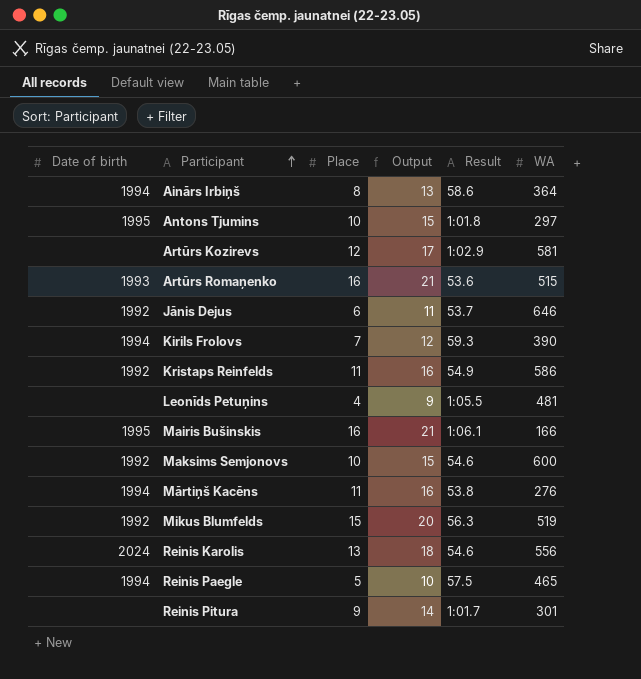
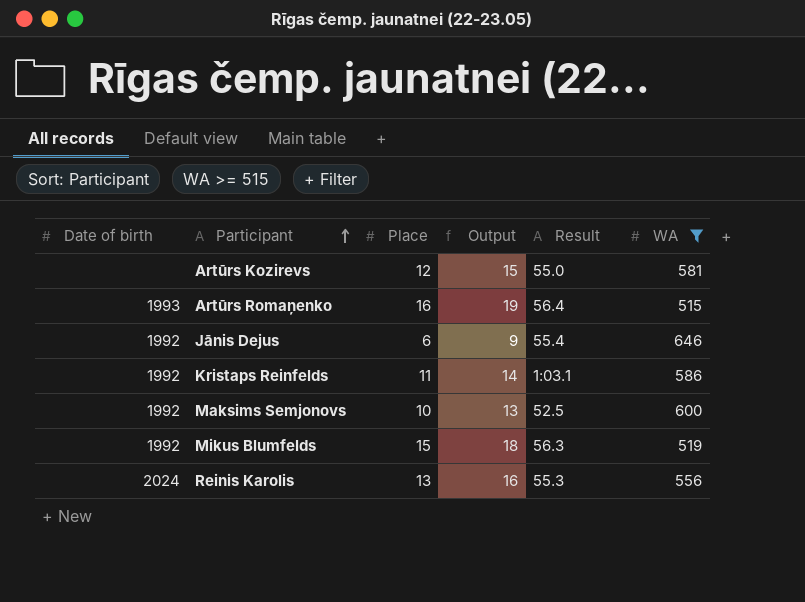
filter: none -> WA >= 515
column Output | formula: [Place] + 5 -> [Place] + 3
Artūrs Kozirevs | Result: 1:02.9 -> 55.0
Artūrs Romaņenko | Result: 53.6 -> 56.4
Jānis Dejus | Result: 53.7 -> 55.4
Kristaps Reinfelds | Result: 54.9 -> 1:03.1
Maksims Semjonovs | Result: 54.6 -> 52.5
Reinis Karolis | Result: 54.6 -> 55.3

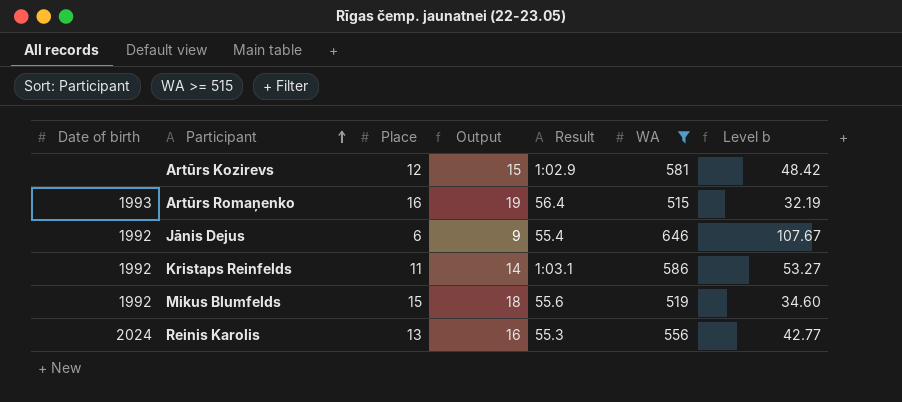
column Level b | formula: none -> [WA] / [Place]
row Maksims Semjonovs: 1992 | 10 | 13 | 52.5 | 600 -> none
Artūrs Kozirevs | Result: 55.0 -> 1:02.9
Mikus Blumfelds | Result: 56.3 -> 55.6

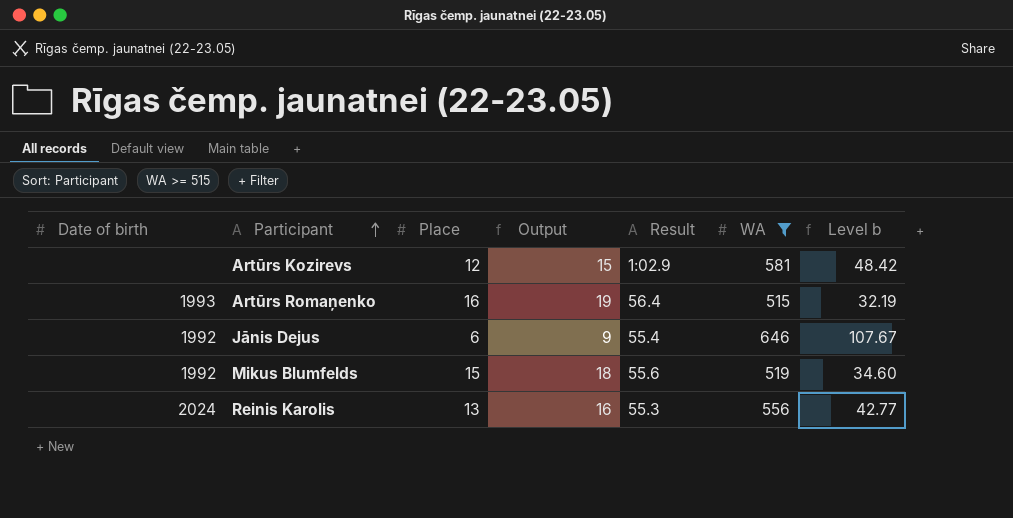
row Kristaps Reinfelds: 1992 | 11 | 14 | 1:03.1 | 586 | 53.27 -> none

